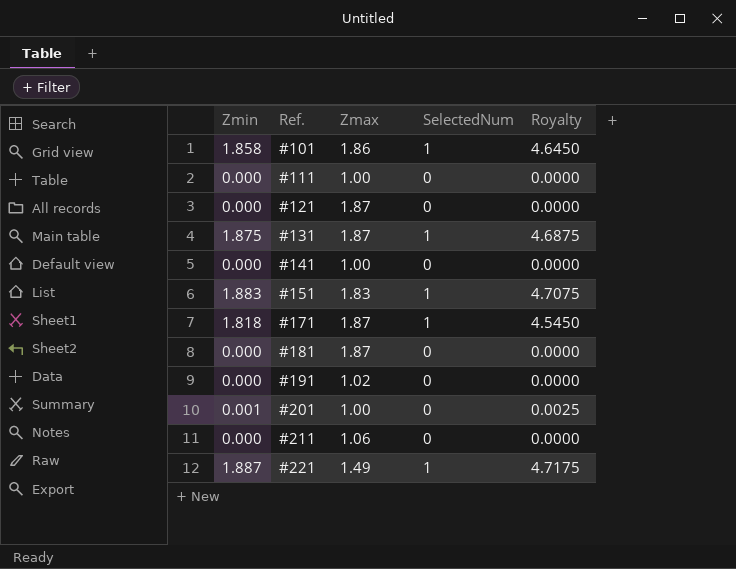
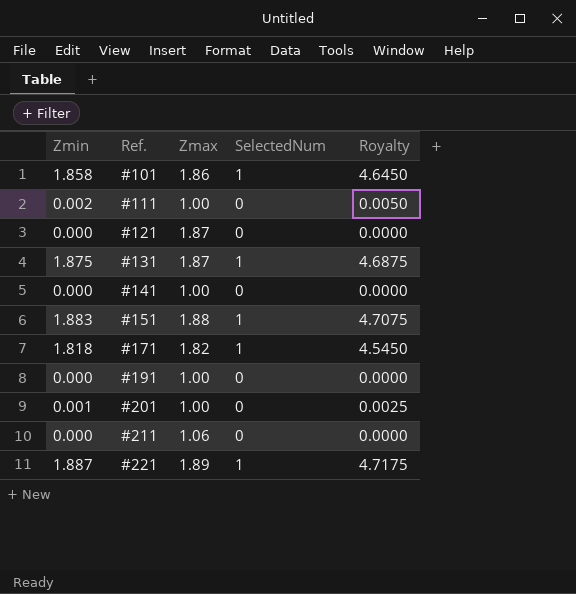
row #181: 0.000 | 1.87 | 0 | 0.0000 -> none
#111 | Zmin: 0.000 -> 0.002
#111 | Royalty: 0.0000 -> 0.0050
#151 | Zmax: 1.83 -> 1.88
#171 | Zmax: 1.87 -> 1.82
#191 | Zmax: 1.02 -> 1.00
#221 | Zmax: 1.49 -> 1.89

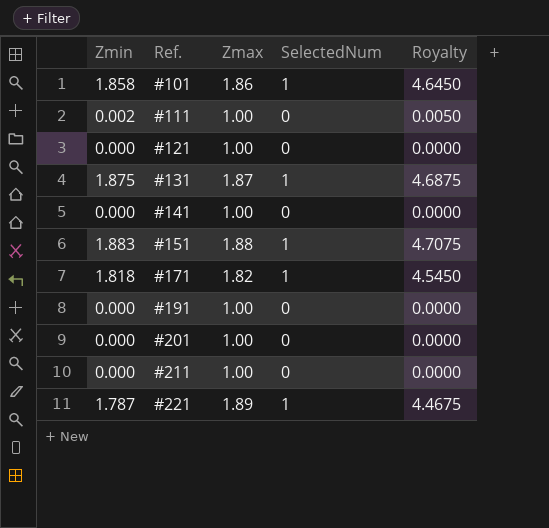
#121 | Zmax: 1.87 -> 1.00
#201 | Zmin: 0.001 -> 0.000
#201 | Royalty: 0.0025 -> 0.0000
#211 | Zmax: 1.06 -> 1.00
#221 | Zmin: 1.887 -> 1.787
#221 | Royalty: 4.7175 -> 4.4675

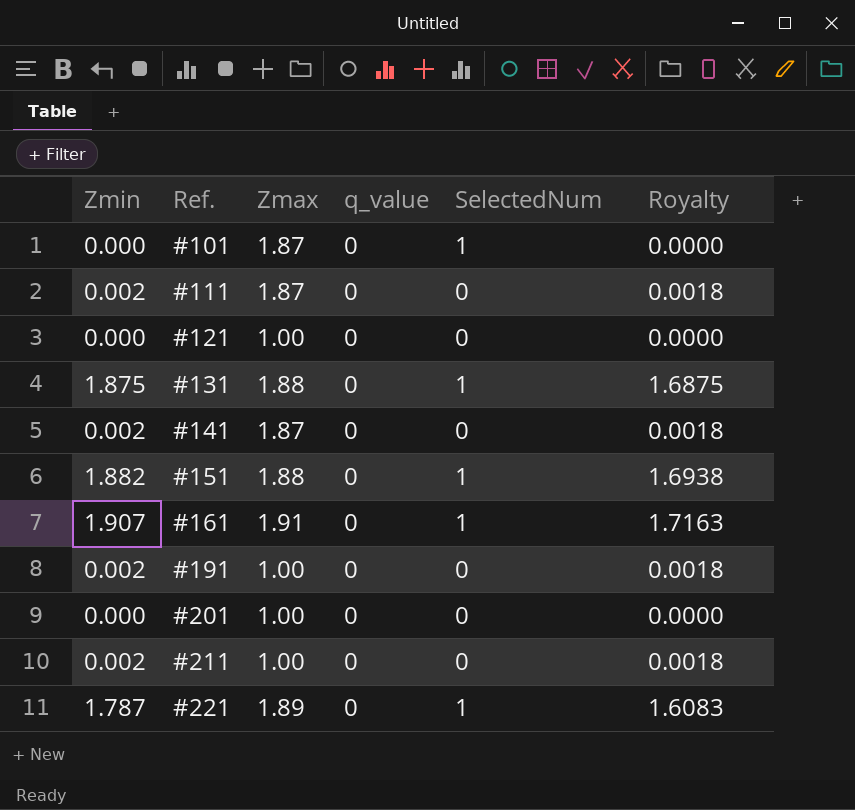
column q_value | position: none -> 4
column Royalty | formula: [Zmin] * 2.5 -> [Zmin] * 0.9
row #171: 1.818 | 1.82 | 1 | 4.5450 -> none
#101 | Zmin: 1.858 -> 0.000
#101 | Zmax: 1.86 -> 1.87
#111 | Zmax: 1.00 -> 1.87
#131 | Zmax: 1.87 -> 1.88
#141 | Zmin: 0.000 -> 0.002
#141 | Zmax: 1.00 -> 1.87
#151 | Zmin: 1.883 -> 1.882
row #161: none -> 1.907 | 1.91 | 0 | 1 | 1.7163
#191 | Zmin: 0.000 -> 0.002
#211 | Zmin: 0.000 -> 0.002

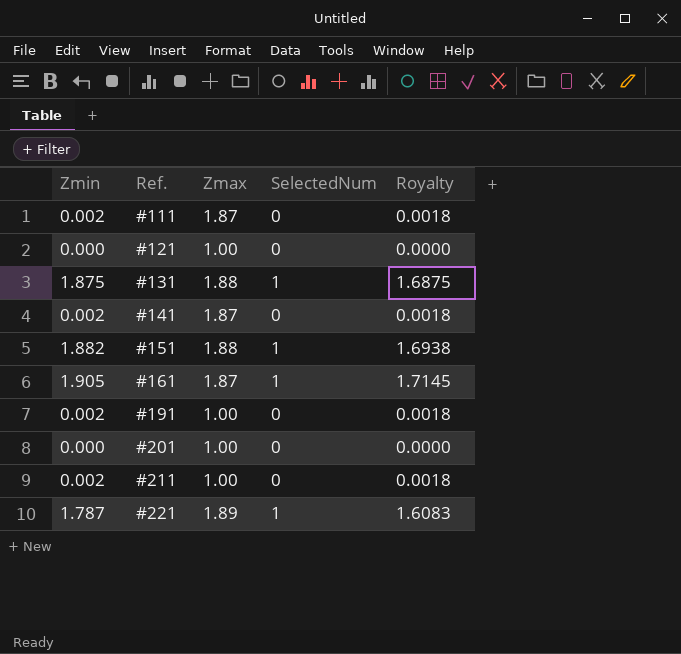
column q_value | position: 4 -> none
row #101: 0.000 | 1.87 | 0 | 1 | 0.0000 -> none
#161 | Zmin: 1.907 -> 1.905
#161 | Zmax: 1.91 -> 1.87
#161 | Royalty: 1.7163 -> 1.7145

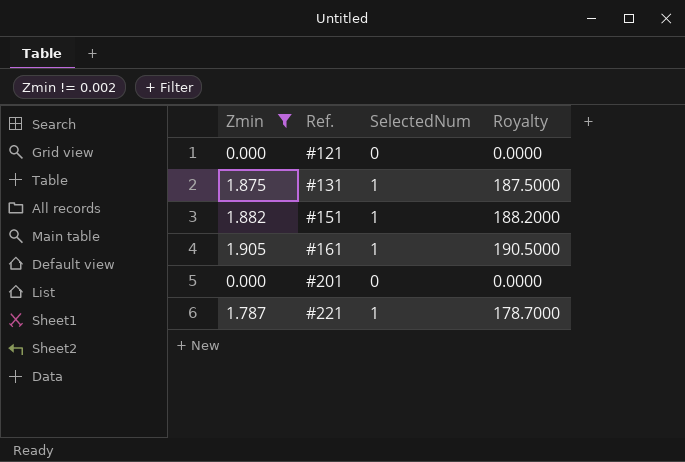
filter: none -> Zmin != 0.002
column Zmax | position: 3 -> none
column Royalty | formula: [Zmin] * 0.9 -> [Zmin] * 100

